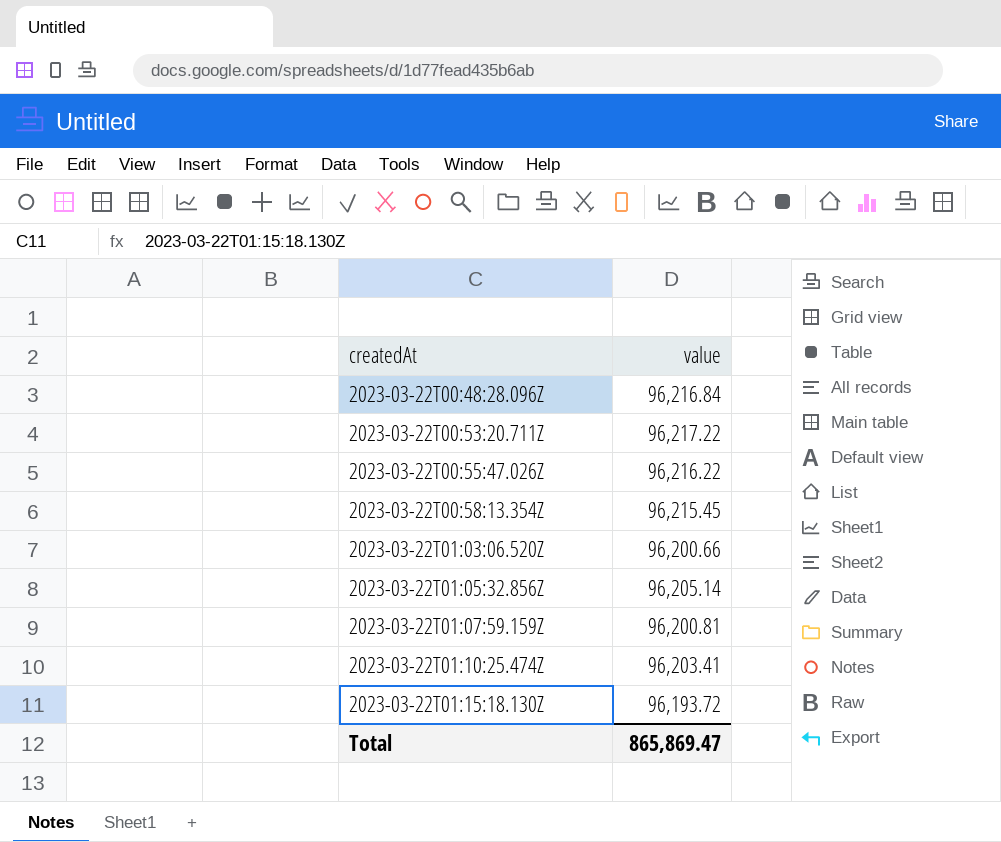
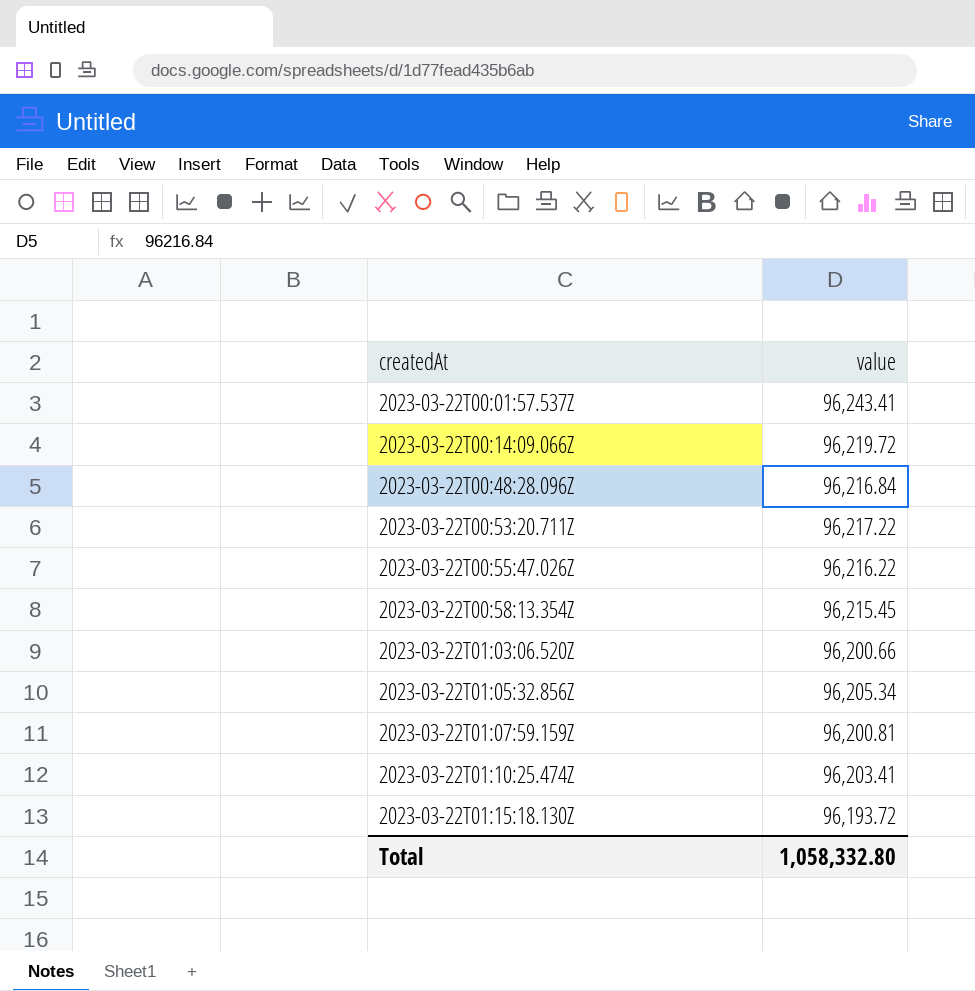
row 2023-03-22T00:01:57.537Z: none -> 96,243.41
row 2023-03-22T00:14:09.066Z: none -> 96,219.72
2023-03-22T01:05:32.856Z | value: 96,205.14 -> 96,205.34
Total | value: 865,869.47 -> 1,058,332.80

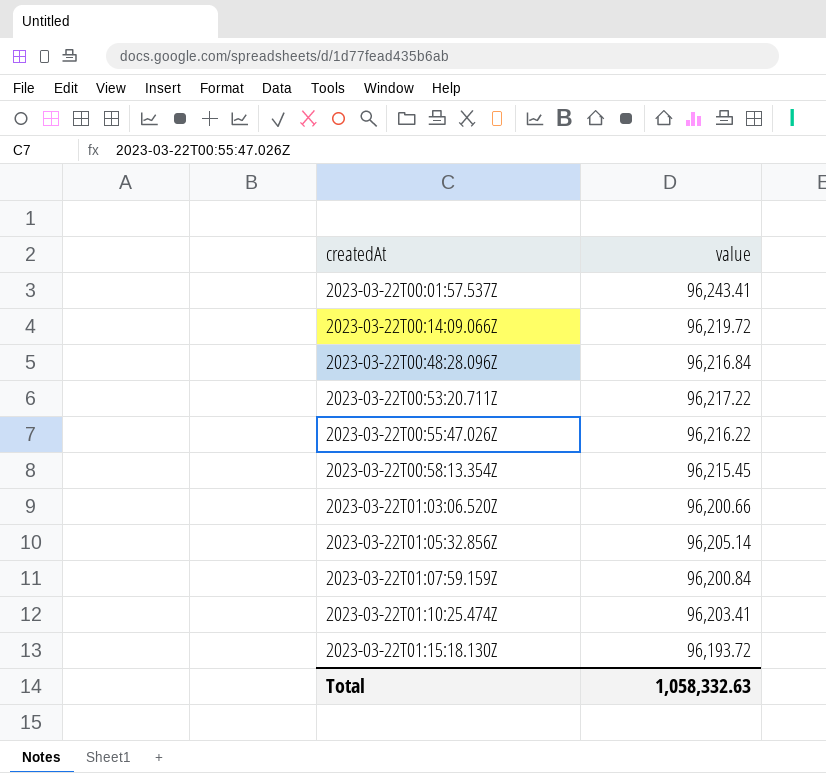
2023-03-22T01:05:32.856Z | value: 96,205.34 -> 96,205.14
2023-03-22T01:07:59.159Z | value: 96,200.81 -> 96,200.84
Total | value: 1,058,332.80 -> 1,058,332.63

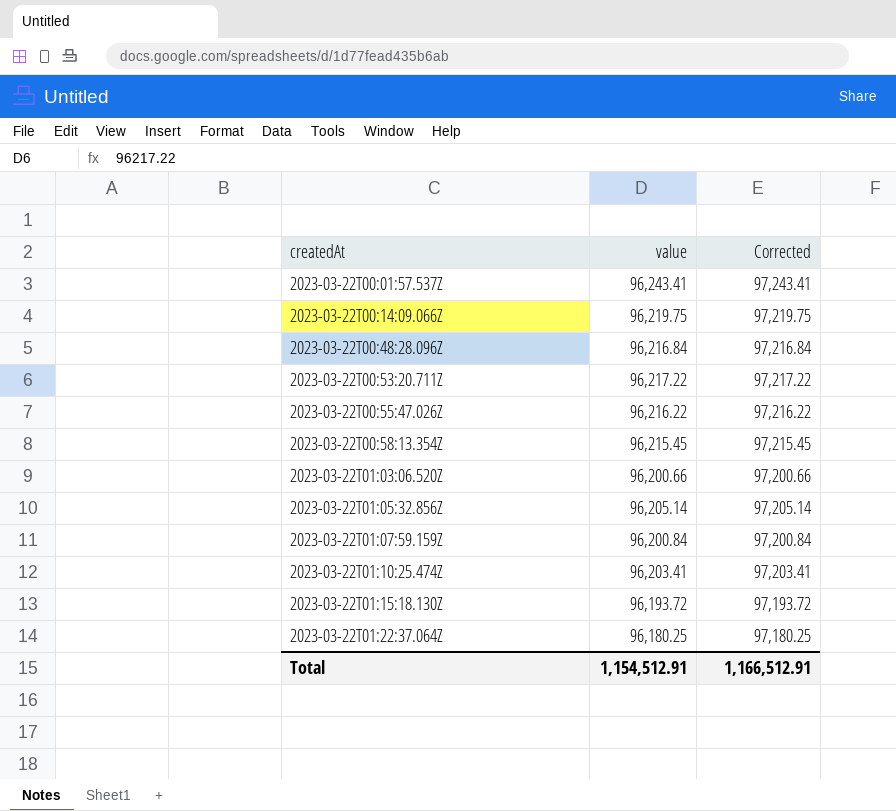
column Corrected | formula: none -> [value] + 1000
2023-03-22T00:14:09.066Z | value: 96,219.72 -> 96,219.75
row 2023-03-22T01:22:37.064Z: none -> 96,180.25 | 97,180.25
Total | value: 1,058,332.63 -> 1,154,512.91

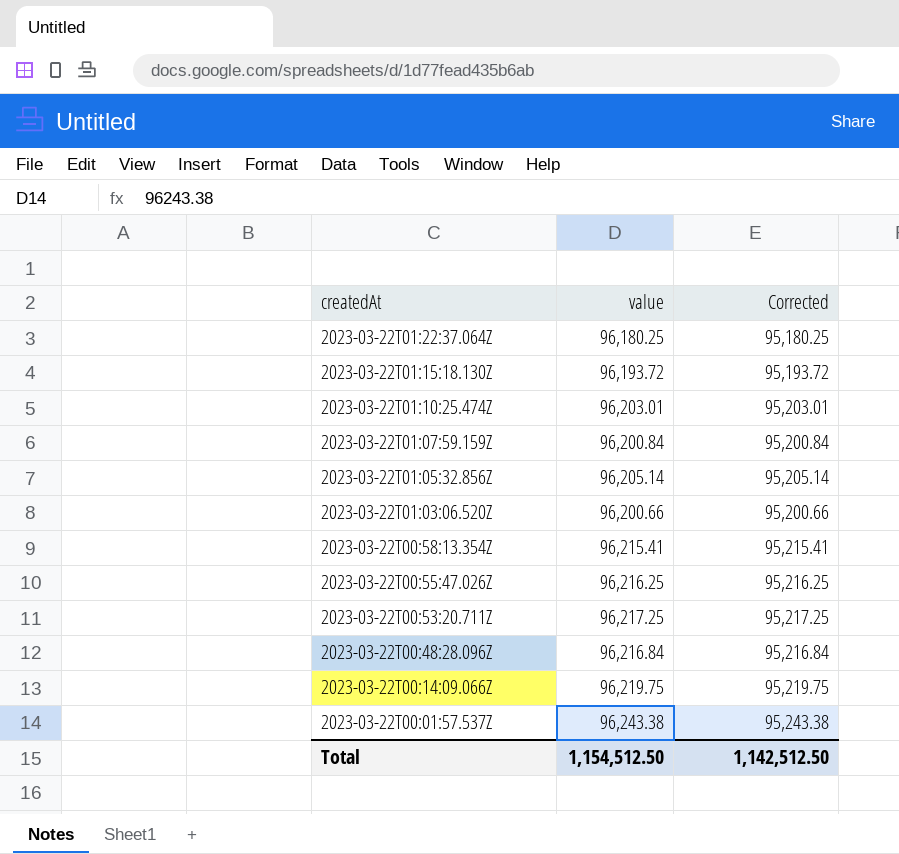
row order: createdAt ascending -> createdAt descending
column Corrected | formula: [value] + 1000 -> [value] - 1000
2023-03-22T01:10:25.474Z | value: 96,203.41 -> 96,203.01
2023-03-22T00:58:13.354Z | value: 96,215.45 -> 96,215.41
2023-03-22T00:55:47.026Z | value: 96,216.22 -> 96,216.25
2023-03-22T00:53:20.711Z | value: 96,217.22 -> 96,217.25
2023-03-22T00:01:57.537Z | value: 96,243.41 -> 96,243.38
Total | value: 1,154,512.91 -> 1,154,512.50
Total | Corrected: 1,166,512.91 -> 1,142,512.50

